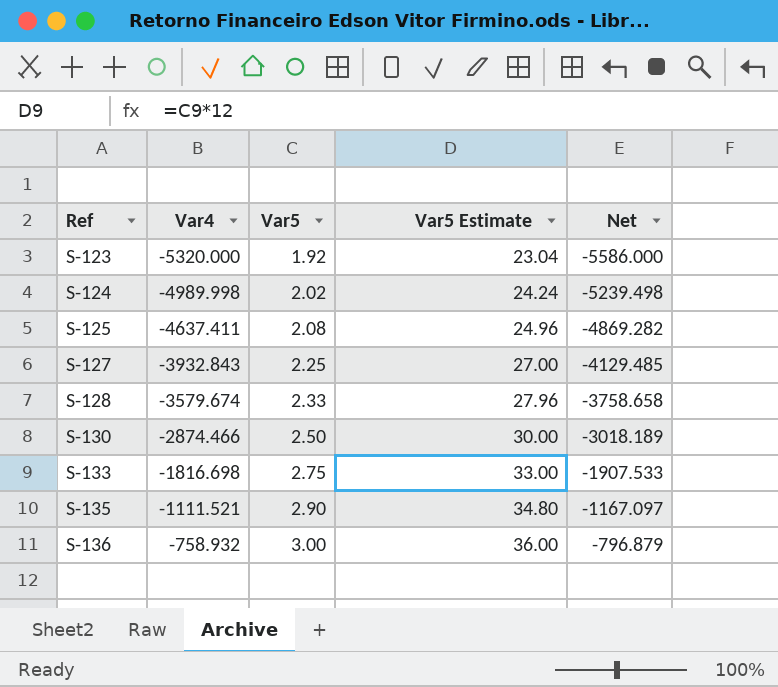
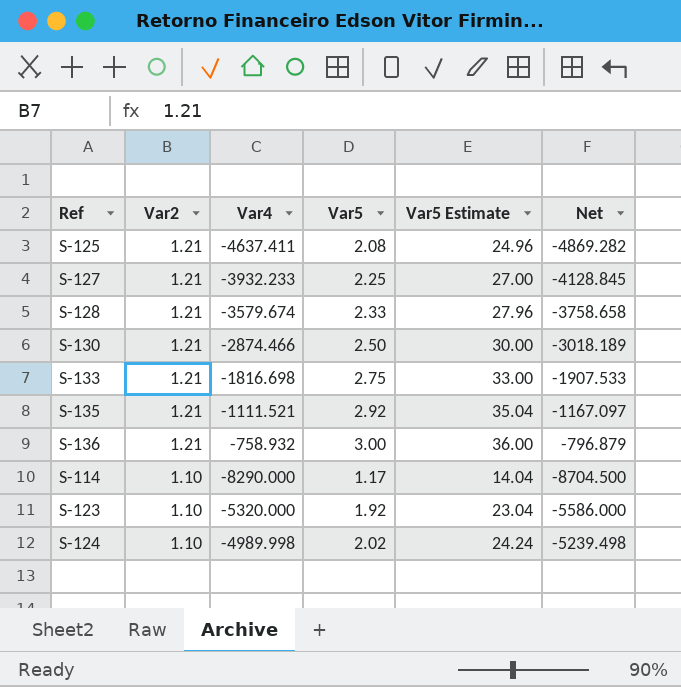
row order: Ref ascending -> Var2 descending
column Var2 | position: none -> 2
S-127 | Var4: -3932.843 -> -3932.233
S-127 | Net: -4129.485 -> -4128.845
S-135 | Var5: 2.90 -> 2.92
S-135 | Var5 Estimate: 34.80 -> 35.04
row S-114: none -> 1.10 | -8290.000 | 1.17 | 14.04 | -8704.500

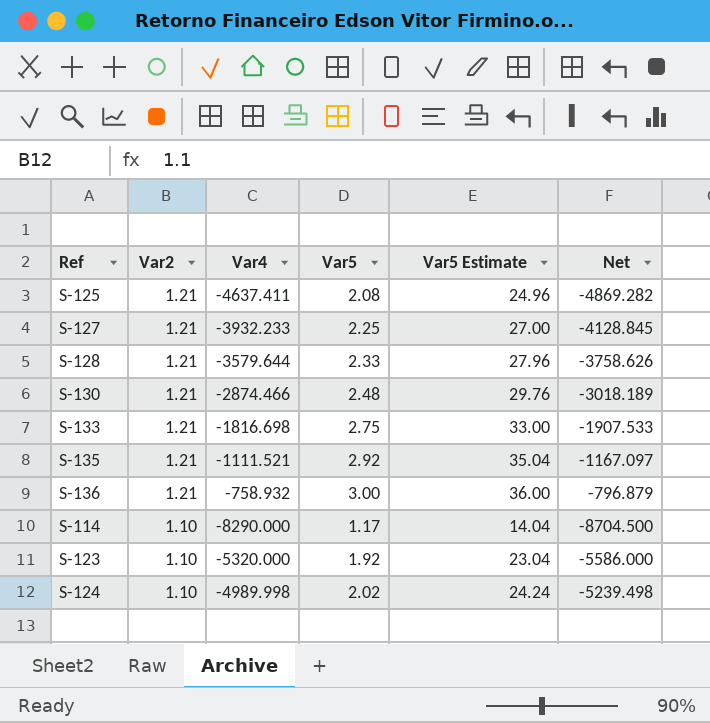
S-128 | Var4: -3579.674 -> -3579.644
S-128 | Net: -3758.658 -> -3758.626
S-130 | Var5: 2.50 -> 2.48
S-130 | Var5 Estimate: 30.00 -> 29.76

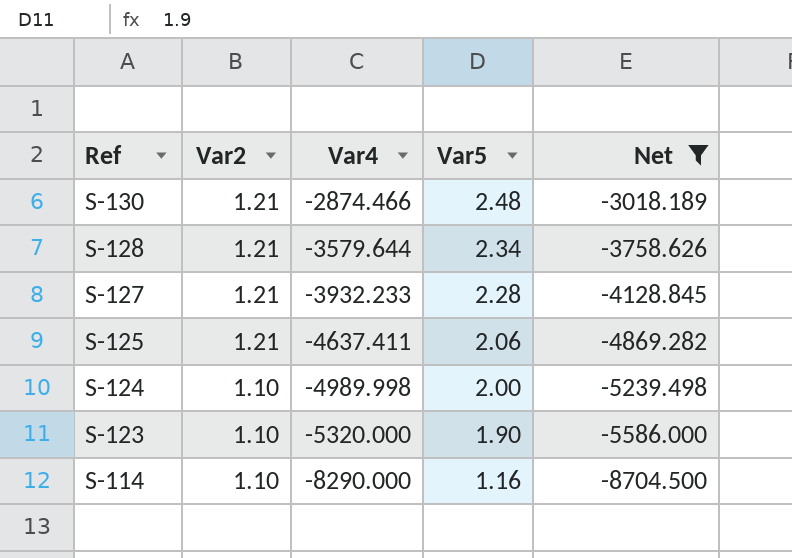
filter: none -> Net <= -3018.189
row order: Var2 descending -> Ref descending
column Var5 Estimate | formula: [Var5] * 12 -> none
S-128 | Var5: 2.33 -> 2.34
S-127 | Var5: 2.25 -> 2.28
S-125 | Var5: 2.08 -> 2.06
S-124 | Var5: 2.02 -> 2.00
S-123 | Var5: 1.92 -> 1.90
S-114 | Var5: 1.17 -> 1.16

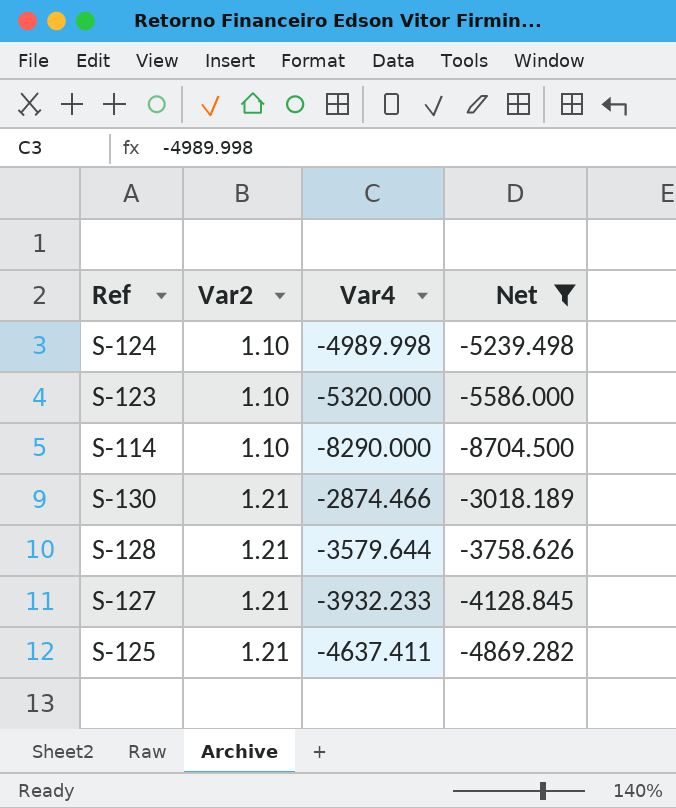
row order: Ref descending -> Var2 ascending
column Var5 | position: 4 -> none

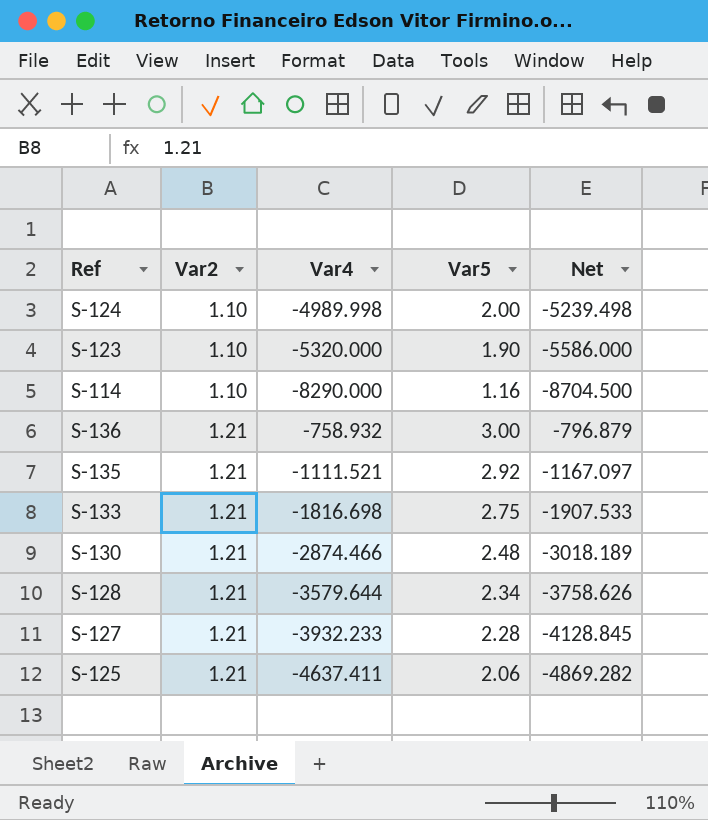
filter: Net <= -3018.189 -> none
column Var5 | position: none -> 4

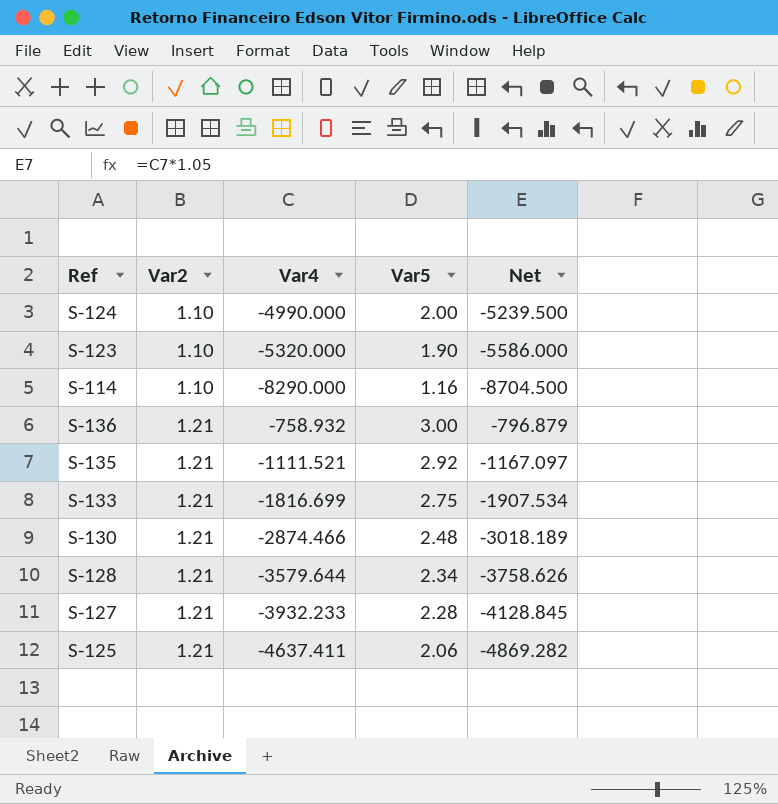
S-124 | Var4: -4989.998 -> -4990.000
S-124 | Net: -5239.498 -> -5239.500
S-133 | Var4: -1816.698 -> -1816.699
S-133 | Net: -1907.533 -> -1907.534

